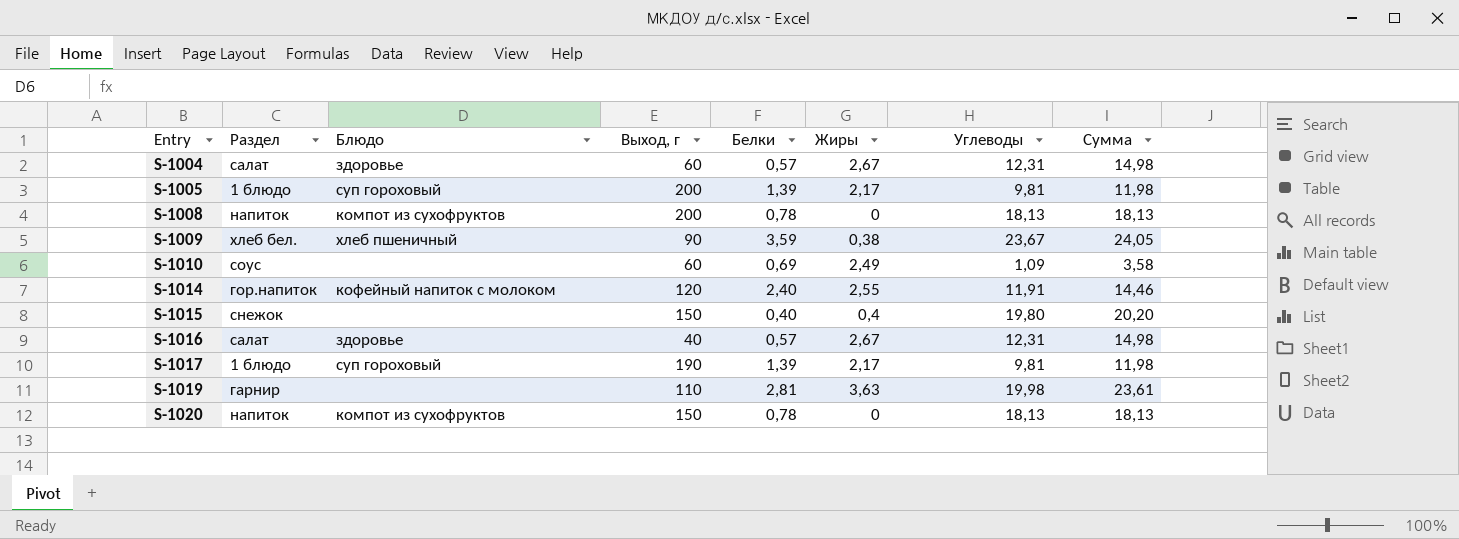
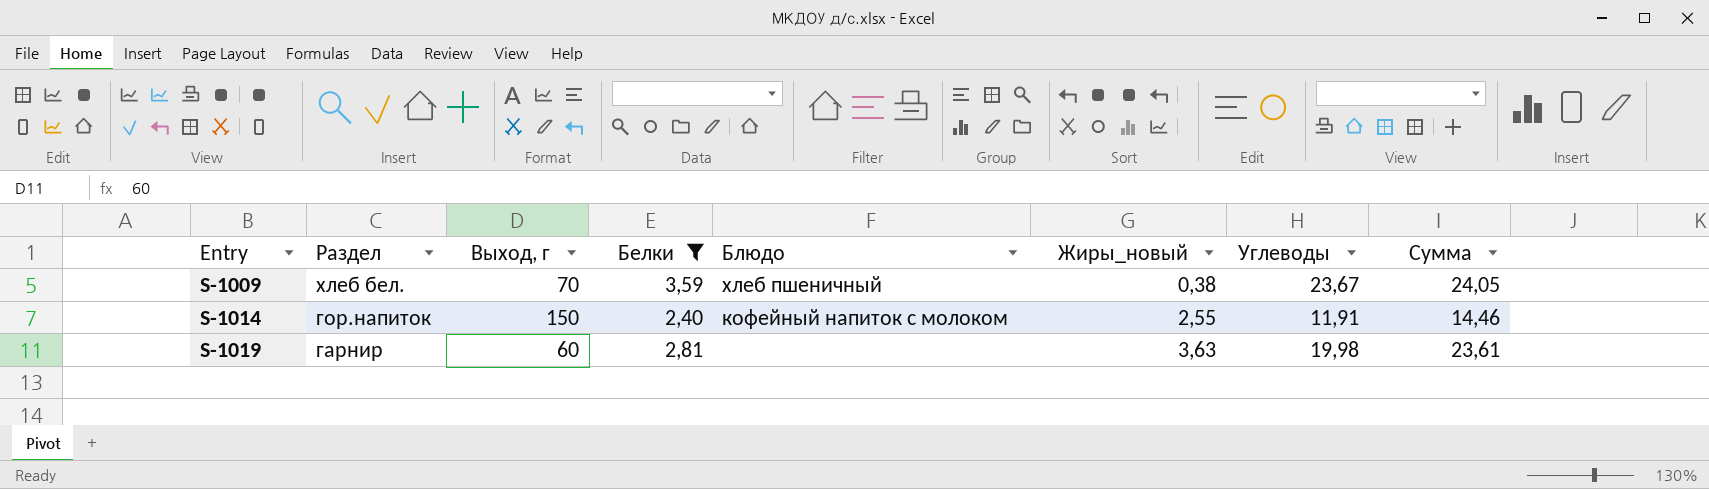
filter: none -> Белки >= 2,40
column Блюдо | position: 3 -> 5
column name: Жиры -> Жиры_новый
S-1009 | Выход, г: 90 -> 70
S-1014 | Выход, г: 120 -> 150
S-1019 | Выход, г: 110 -> 60

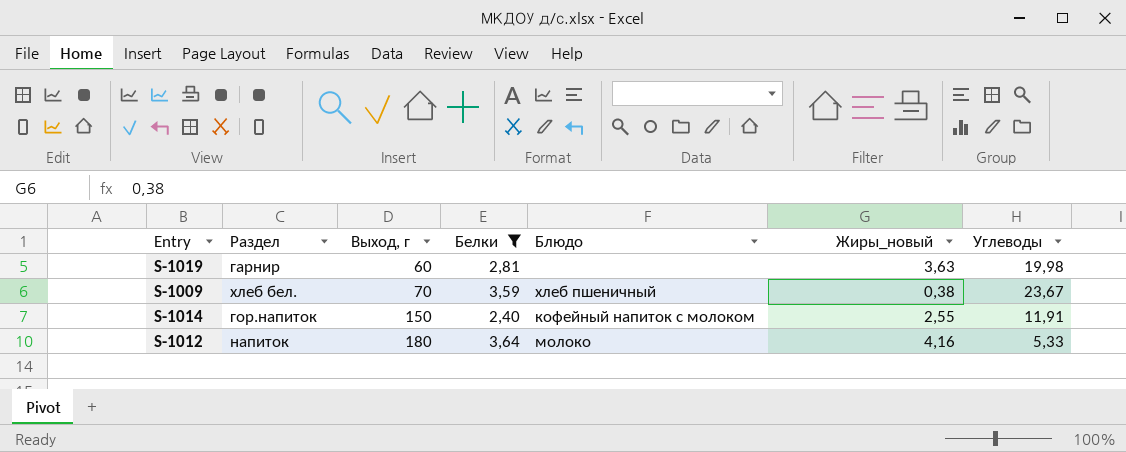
row order: Entry ascending -> Выход, г ascending
column Сумма | formula: [Жиры_новый] + [Углеводы] -> none
row S-1012: none -> напиток | 180 | 3,64 | молоко | 4,16 | 5,33

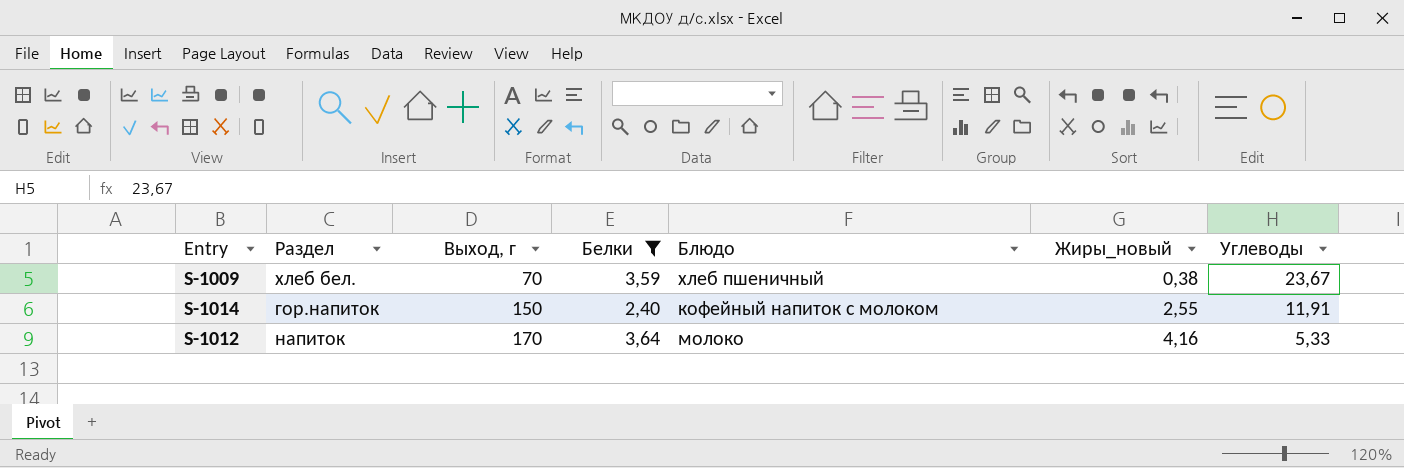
row S-1019: гарнир | 60 | 2,81 | none | 3,63 | 19,98 -> none
S-1012 | Выход, г: 180 -> 170

